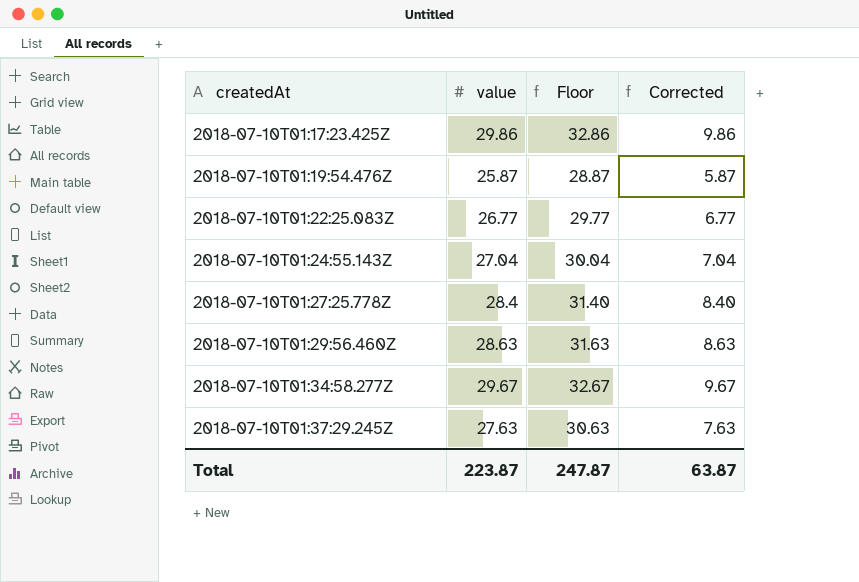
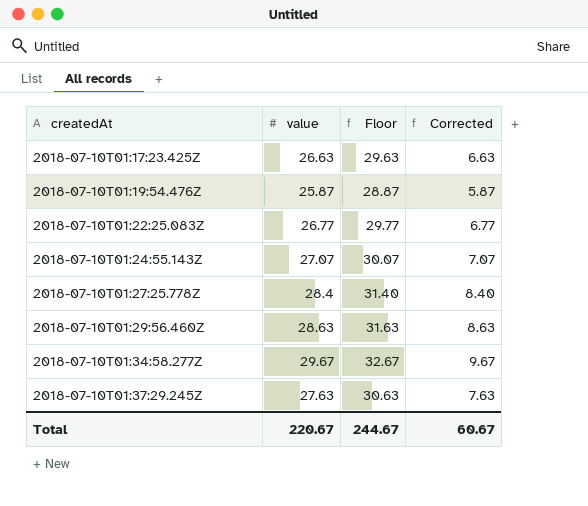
2018-07-10T01:17:23.425Z | value: 29.86 -> 26.63
2018-07-10T01:17:23.425Z | Floor: 32.86 -> 29.63
2018-07-10T01:17:23.425Z | Corrected: 9.86 -> 6.63
2018-07-10T01:24:55.143Z | value: 27.04 -> 27.07
2018-07-10T01:24:55.143Z | Floor: 30.04 -> 30.07
2018-07-10T01:24:55.143Z | Corrected: 7.04 -> 7.07
Total | value: 223.87 -> 220.67
Total | Floor: 247.87 -> 244.67
Total | Corrected: 63.87 -> 60.67

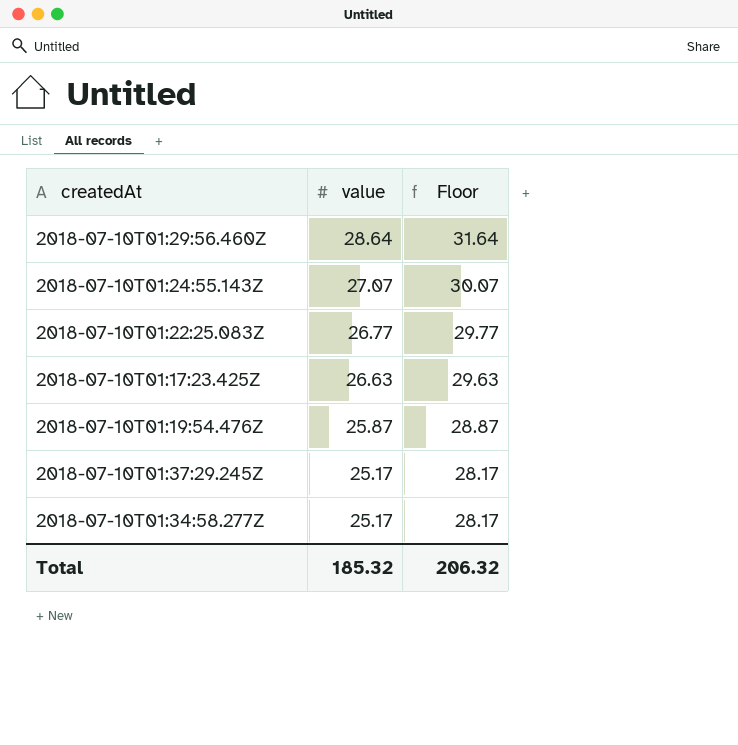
row order: createdAt ascending -> value descending
column Corrected | formula: [value] - 20 -> none
row 2018-07-10T01:27:25.778Z: 28.4 | 31.40 | 8.40 -> none
2018-07-10T01:29:56.460Z | value: 28.63 -> 28.64
2018-07-10T01:29:56.460Z | Floor: 31.63 -> 31.64
2018-07-10T01:37:29.245Z | value: 27.63 -> 25.17
2018-07-10T01:37:29.245Z | Floor: 30.63 -> 28.17
2018-07-10T01:34:58.277Z | value: 29.67 -> 25.17
2018-07-10T01:34:58.277Z | Floor: 32.67 -> 28.17
Total | value: 220.67 -> 185.32
Total | Floor: 244.67 -> 206.32

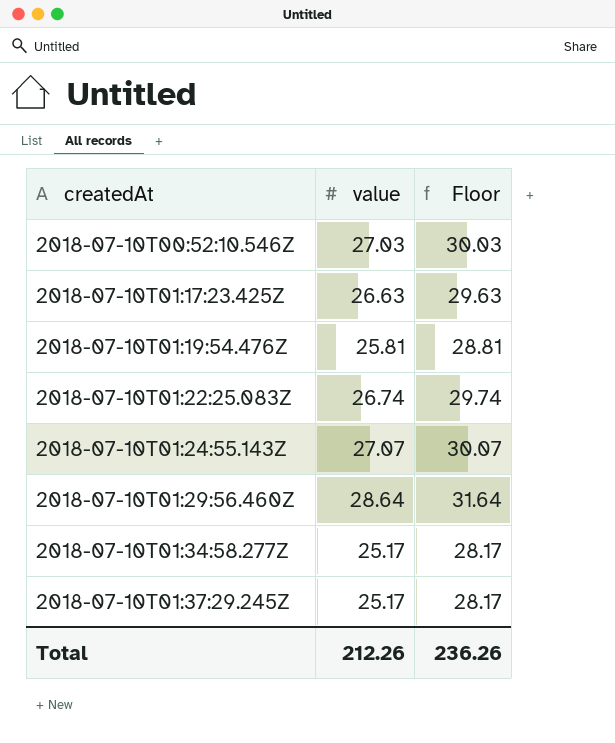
row order: value descending -> createdAt ascending
row 2018-07-10T00:52:10.546Z: none -> 27.03 | 30.03
2018-07-10T01:19:54.476Z | value: 25.87 -> 25.81
2018-07-10T01:19:54.476Z | Floor: 28.87 -> 28.81
2018-07-10T01:22:25.083Z | value: 26.77 -> 26.74
2018-07-10T01:22:25.083Z | Floor: 29.77 -> 29.74
Total | value: 185.32 -> 212.26
Total | Floor: 206.32 -> 236.26

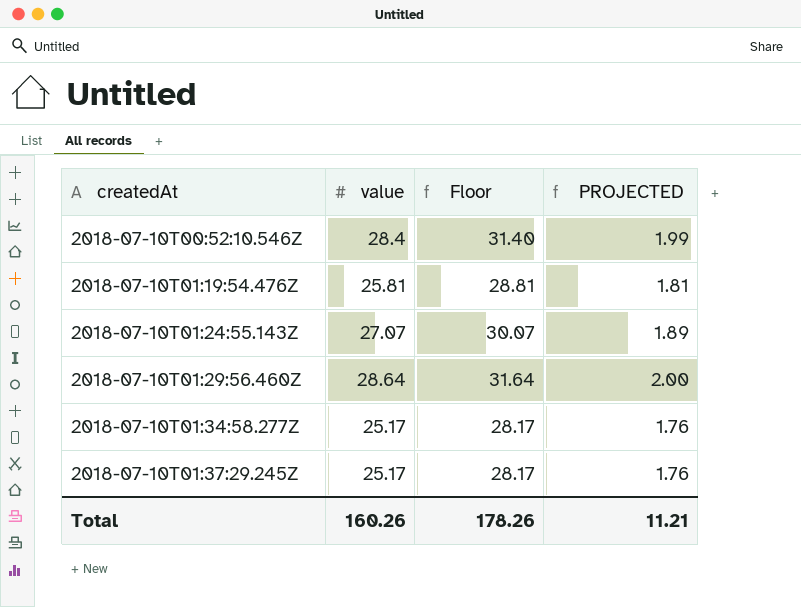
column PROJECTED | formula: none -> [value] * 0.07
row 2018-07-10T01:17:23.425Z: 26.63 | 29.63 -> none
row 2018-07-10T01:22:25.083Z: 26.74 | 29.74 -> none
2018-07-10T00:52:10.546Z | value: 27.03 -> 28.4
2018-07-10T00:52:10.546Z | Floor: 30.03 -> 31.40
Total | value: 212.26 -> 160.26
Total | Floor: 236.26 -> 178.26

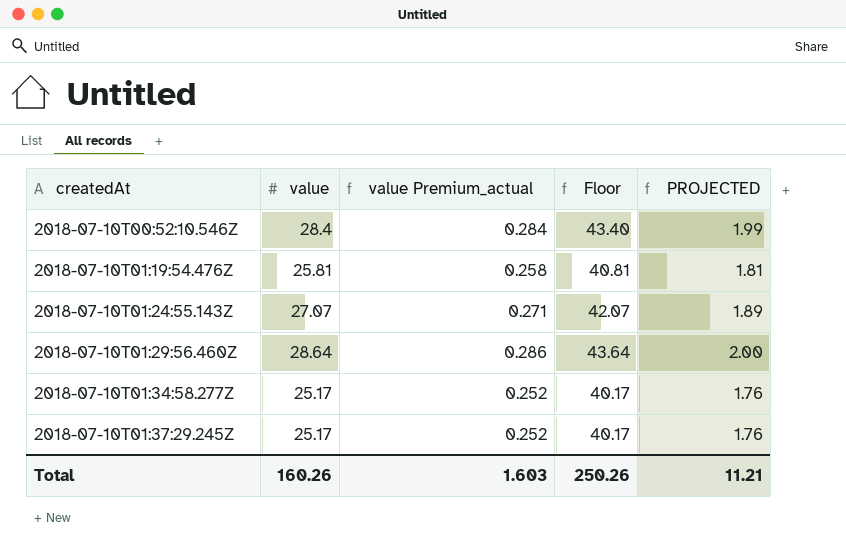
column value Premium_actual | formula: none -> [value] * 0.01
column Floor | formula: [value] + 3 -> [value] + 15
Total | Floor: 178.26 -> 250.26

